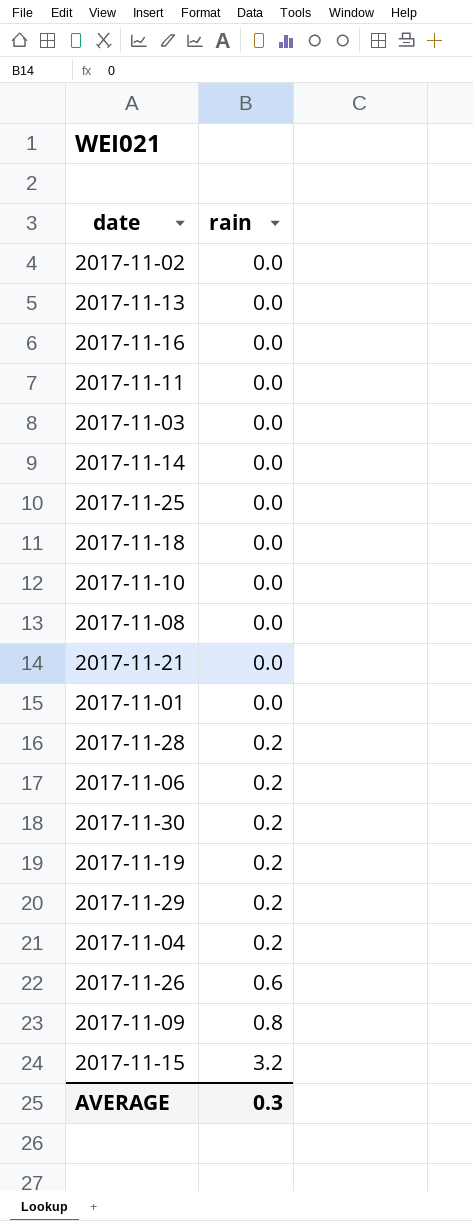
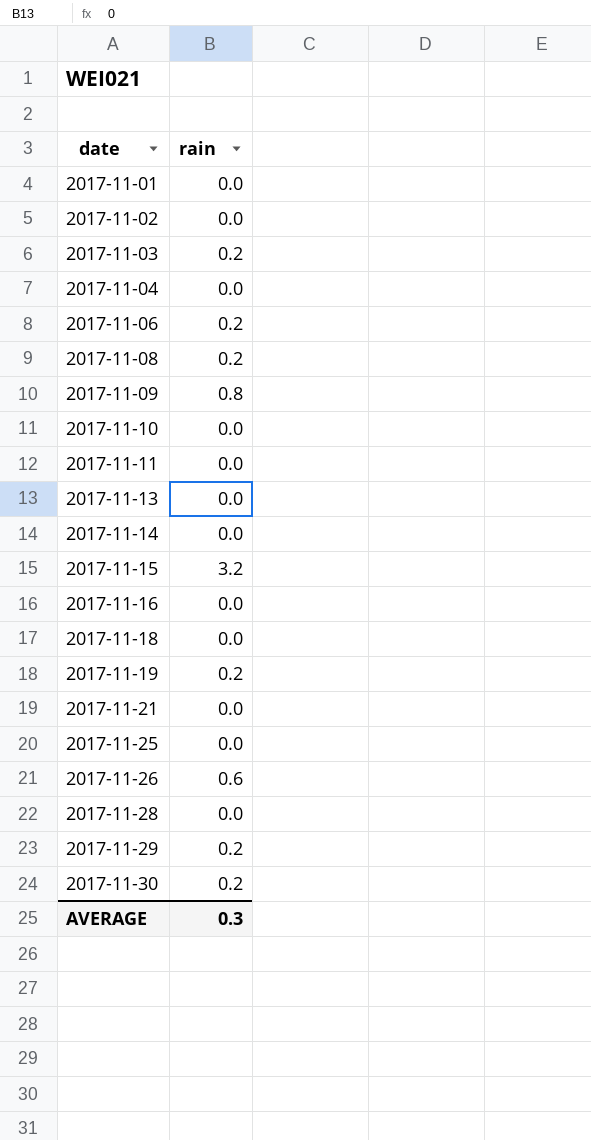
row order: rain ascending -> date ascending
2017-11-03 | rain: 0.0 -> 0.2
2017-11-04 | rain: 0.2 -> 0.0
2017-11-08 | rain: 0.0 -> 0.2
2017-11-28 | rain: 0.2 -> 0.0

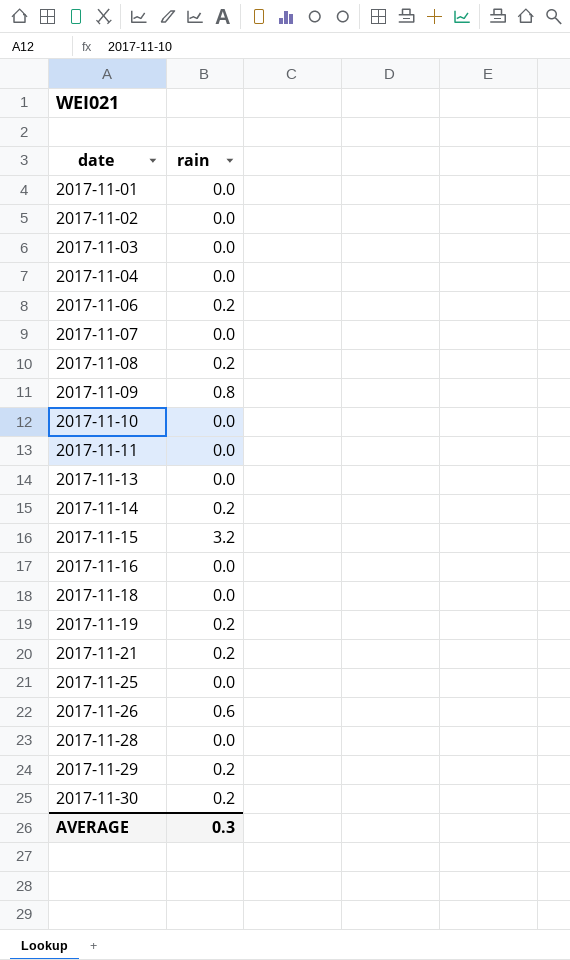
2017-11-03 | rain: 0.2 -> 0.0
row 2017-11-07: none -> 0.0
2017-11-14 | rain: 0.0 -> 0.2
2017-11-21 | rain: 0.0 -> 0.2

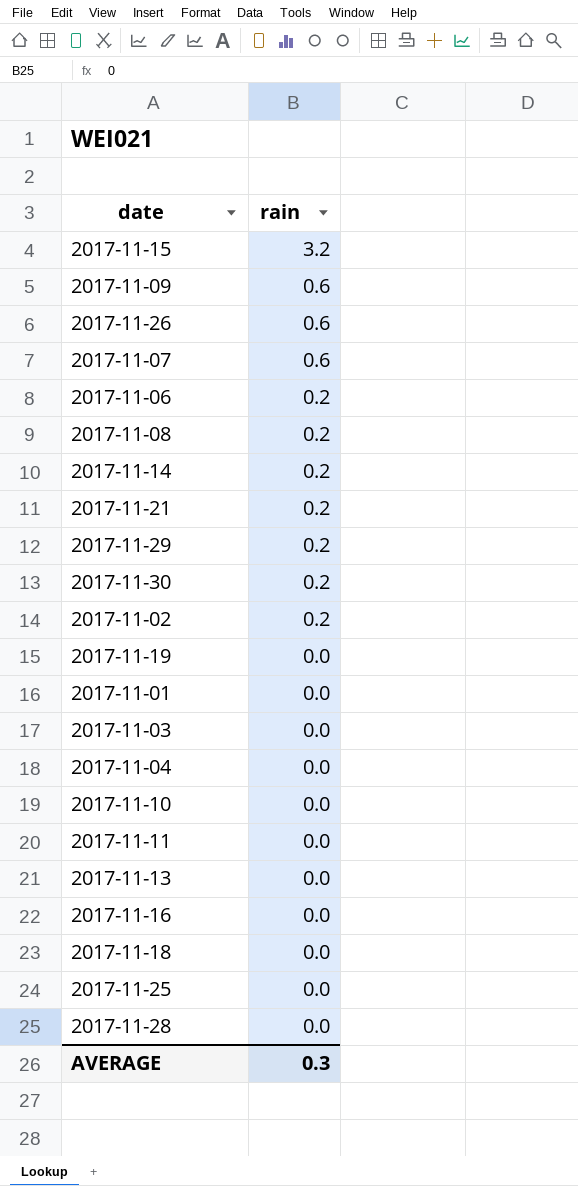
row order: date ascending -> rain descending
2017-11-09 | rain: 0.8 -> 0.6
2017-11-07 | rain: 0.0 -> 0.6
2017-11-02 | rain: 0.0 -> 0.2
2017-11-19 | rain: 0.2 -> 0.0

